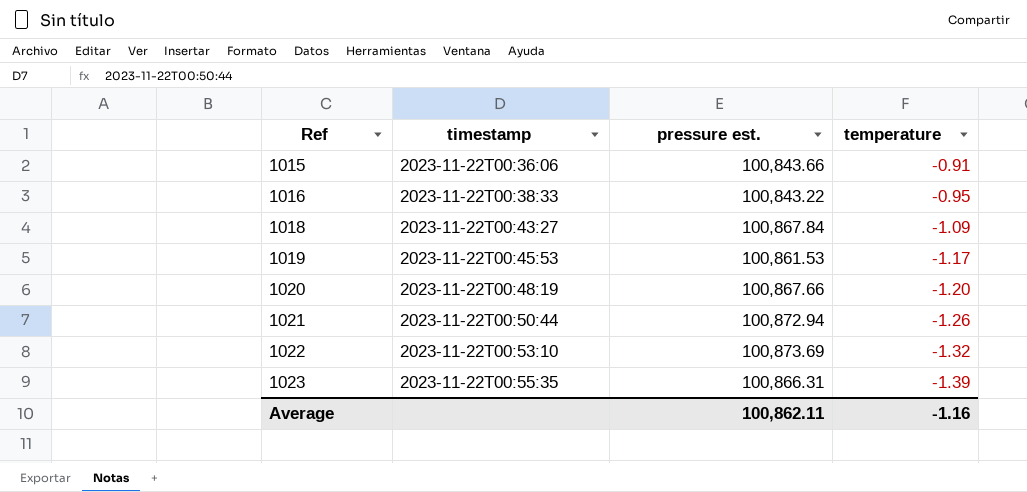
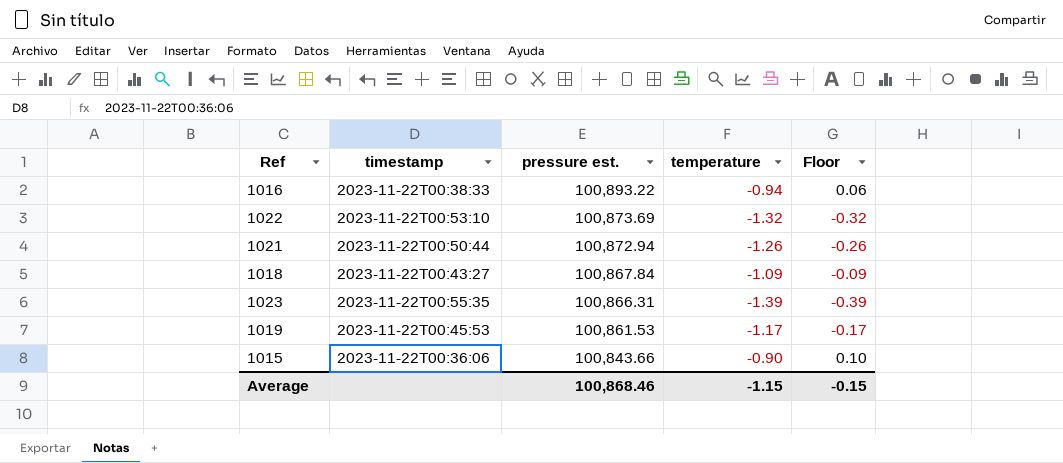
row order: Ref ascending -> pressure est. descending
column Floor | formula: none -> [temperature] + 1
row 1020: 2023-11-22T00:48:19 | 100,867.66 | -1.20 -> none
1016 | pressure est.: 100,843.22 -> 100,893.22
1016 | temperature: -0.95 -> -0.94
1015 | temperature: -0.91 -> -0.90
Average | pressure est.: 100,862.11 -> 100,868.46
Average | temperature: -1.16 -> -1.15

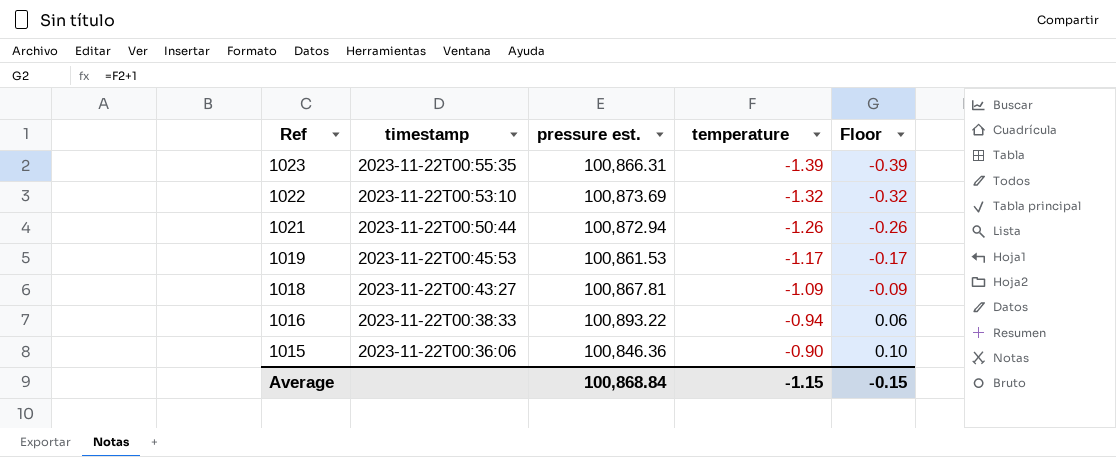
row order: pressure est. descending -> Ref descending
1018 | pressure est.: 100,867.84 -> 100,867.81
1015 | pressure est.: 100,843.66 -> 100,846.36
Average | pressure est.: 100,868.46 -> 100,868.84

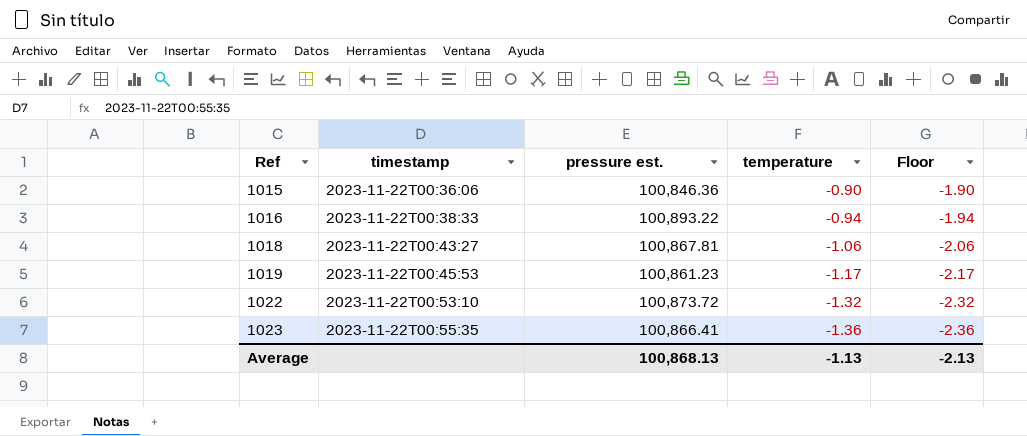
row order: Ref descending -> Ref ascending
column Floor | formula: [temperature] + 1 -> [temperature] - 1
row 1021: 2023-11-22T00:50:44 | 100,872.94 | -1.26 | -0.26 -> none
1018 | temperature: -1.09 -> -1.06
1019 | pressure est.: 100,861.53 -> 100,861.23
1022 | pressure est.: 100,873.69 -> 100,873.72
1023 | pressure est.: 100,866.31 -> 100,866.41
1023 | temperature: -1.39 -> -1.36
Average | pressure est.: 100,868.84 -> 100,868.13
Average | temperature: -1.15 -> -1.13
Average | Floor: -0.15 -> -2.13

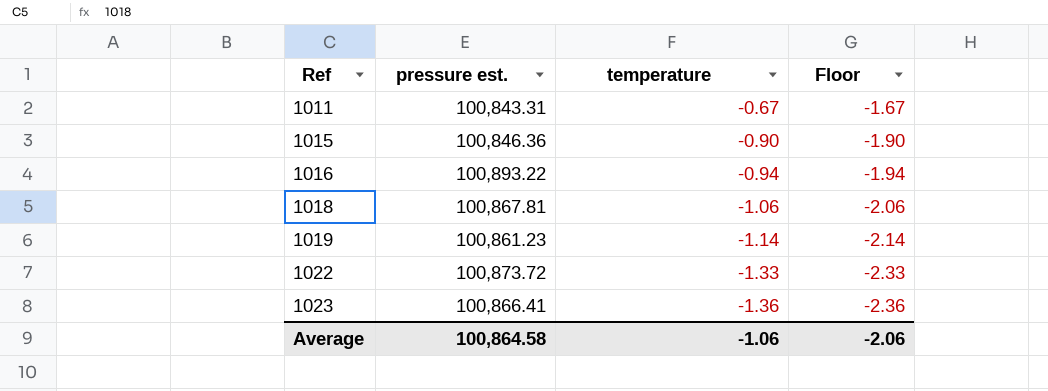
column timestamp | position: 2 -> none
row 1011: none -> 100,843.31 | -0.67 | -1.67
1019 | temperature: -1.17 -> -1.14
1019 | Floor: -2.17 -> -2.14
1022 | temperature: -1.32 -> -1.33
1022 | Floor: -2.32 -> -2.33
Average | pressure est.: 100,868.13 -> 100,864.58
Average | temperature: -1.13 -> -1.06
Average | Floor: -2.13 -> -2.06

